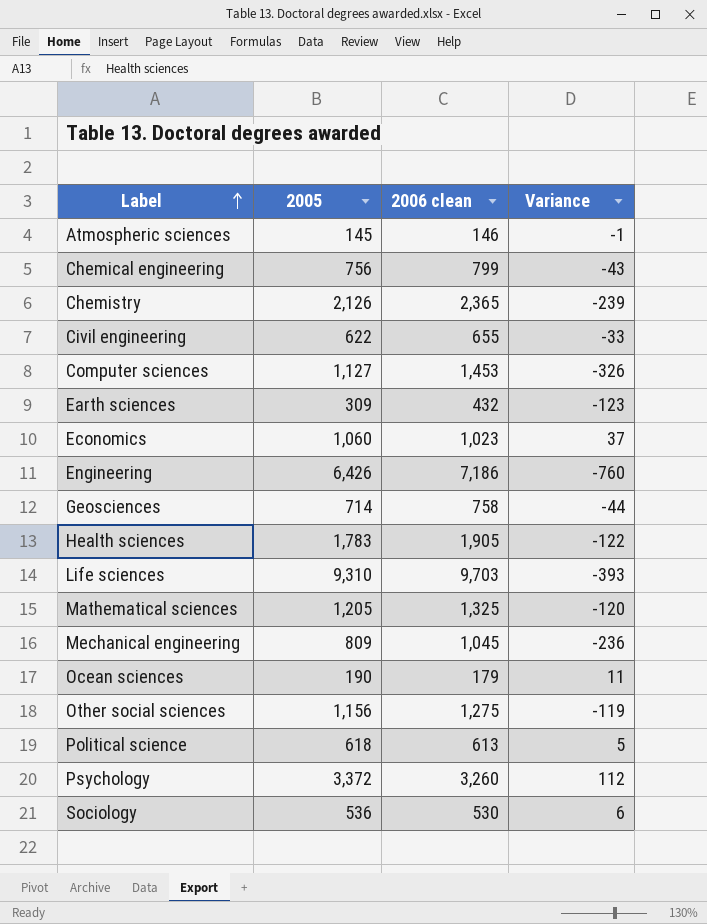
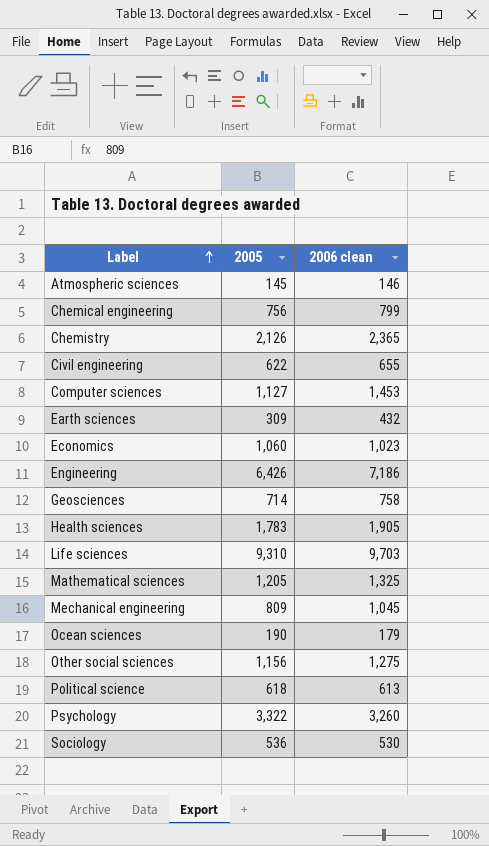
column Variance | formula: [2005] - [2006 clean] -> none
Psychology | 2005: 3,372 -> 3,322

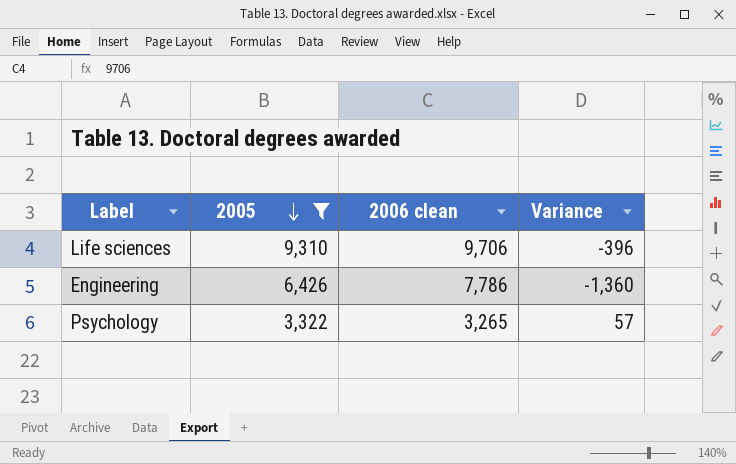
filter: none -> 2005 >= 3,322
row order: Label ascending -> 2005 descending
column Variance | formula: none -> [2005] - [2006 clean]
Life sciences | 2006 clean: 9,703 -> 9,706
Engineering | 2006 clean: 7,186 -> 7,786
Psychology | 2006 clean: 3,260 -> 3,265

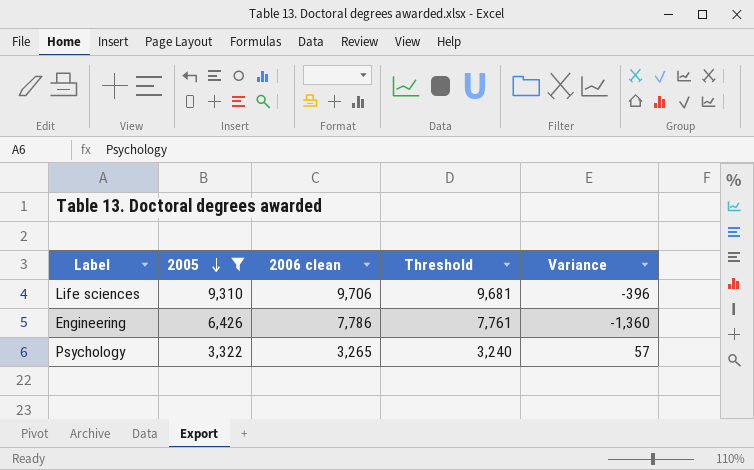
column Threshold | formula: none -> [2006 clean] - 25

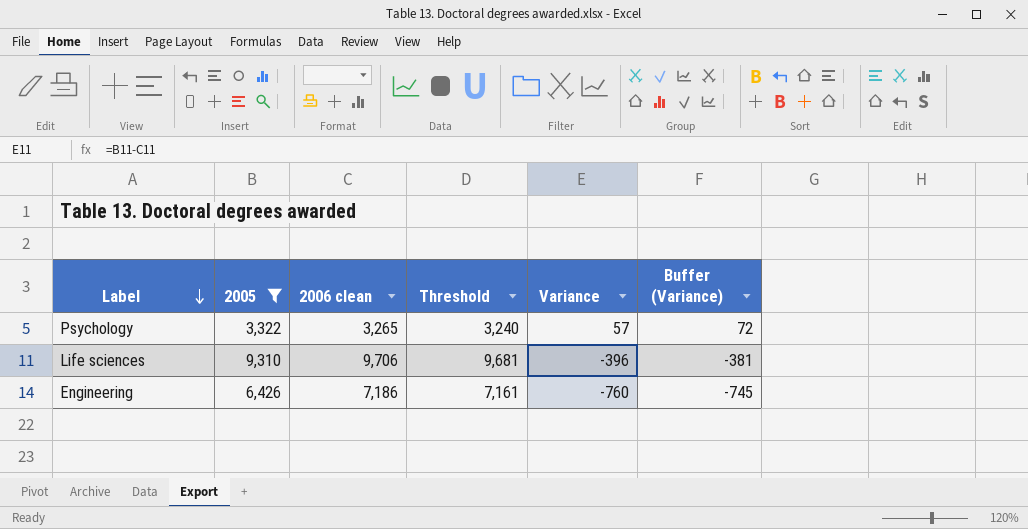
row order: 2005 descending -> Label descending
column Buffer (Variance) | formula: none -> [Variance] + 15
Engineering | 2006 clean: 7,786 -> 7,186
Engineering | Threshold: 7,761 -> 7,161
Engineering | Variance: -1,360 -> -760

